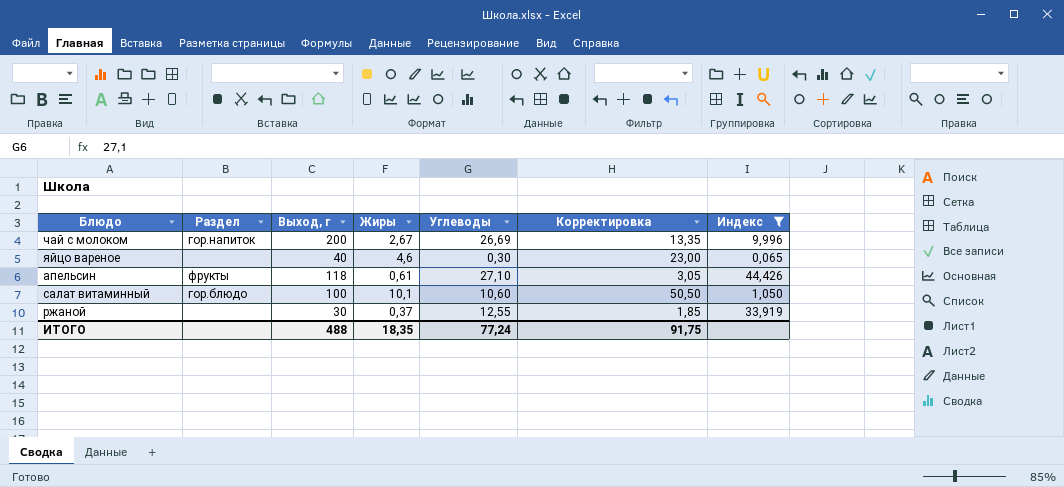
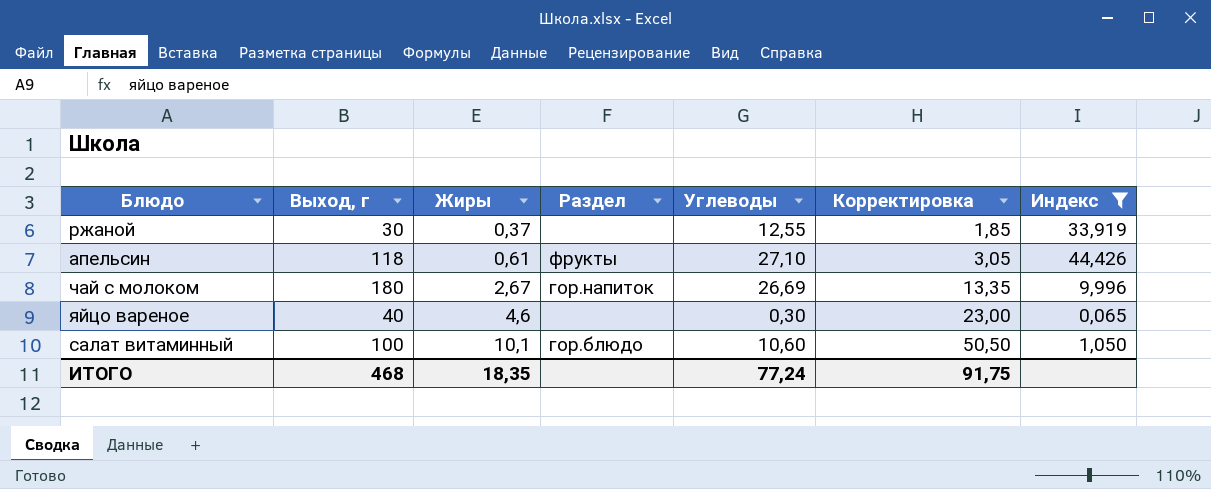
row order: none -> Жиры ascending
column Раздел | position: 2 -> 4
чай с молоком | Выход, г: 200 -> 180
ИТОГО | Выход, г: 488 -> 468

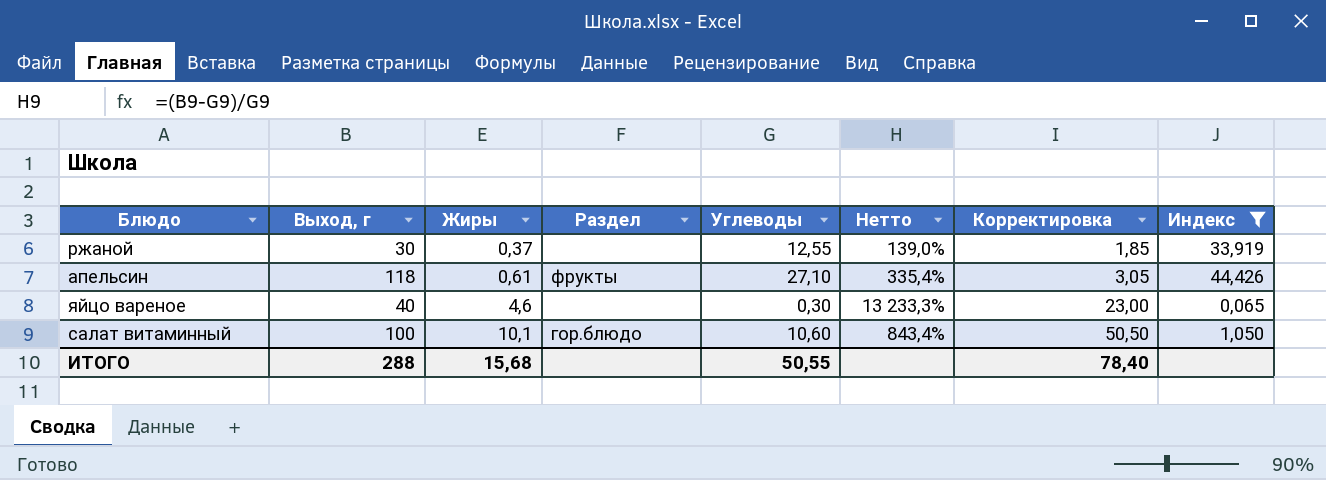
column Нетто | formula: none -> ([Выход, г] - [Углеводы]) / [Углеводы]
row чай с молоком: 180 | 2,67 | гор.напиток | 26,69 | 13,35 | 9,996 -> none
ИТОГО | Выход, г: 468 -> 288
ИТОГО | Жиры: 18,35 -> 15,68
ИТОГО | Углеводы: 77,24 -> 50,55
ИТОГО | Корректировка: 91,75 -> 78,40

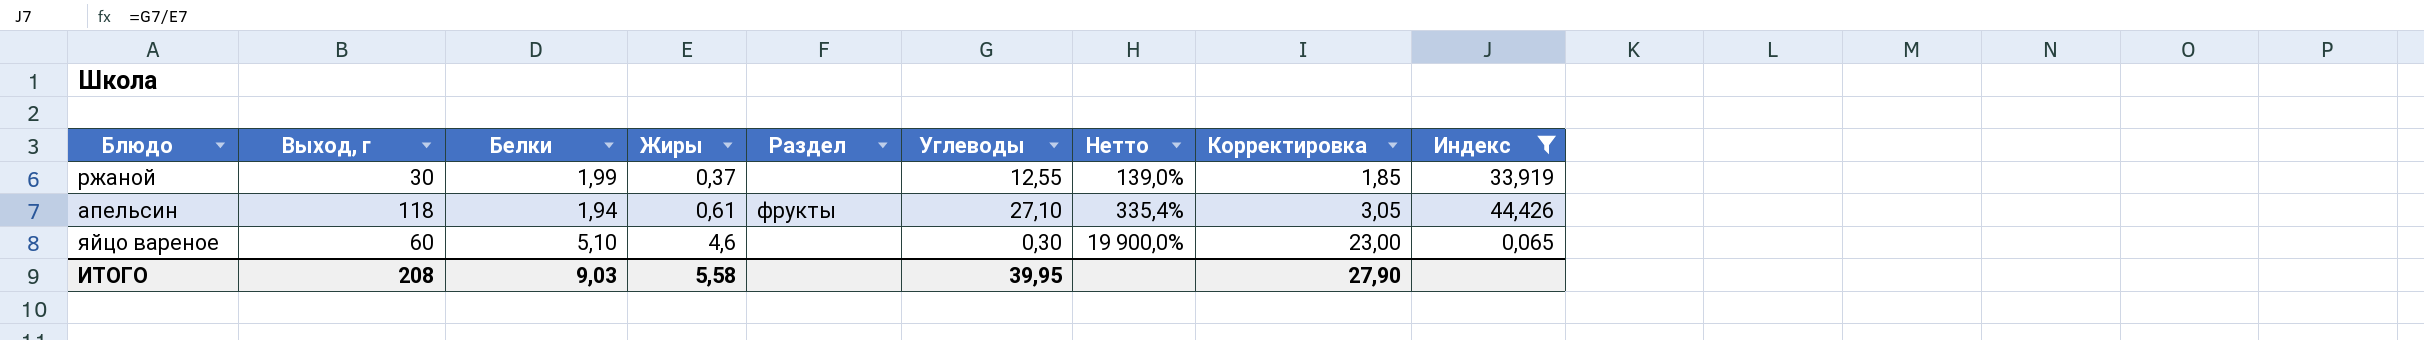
column Белки | position: none -> 3
row салат витаминный: 100 | 10,1 | гор.блюдо | 10,60 | 843,4% | 50,50 | 1,050 -> none
яйцо вареное | Выход, г: 40 -> 60
яйцо вареное | Нетто: 13 233,3% -> 19 900,0%
ИТОГО | Выход, г: 288 -> 208
ИТОГО | Жиры: 15,68 -> 5,58
ИТОГО | Углеводы: 50,55 -> 39,95
ИТОГО | Корректировка: 78,40 -> 27,90

